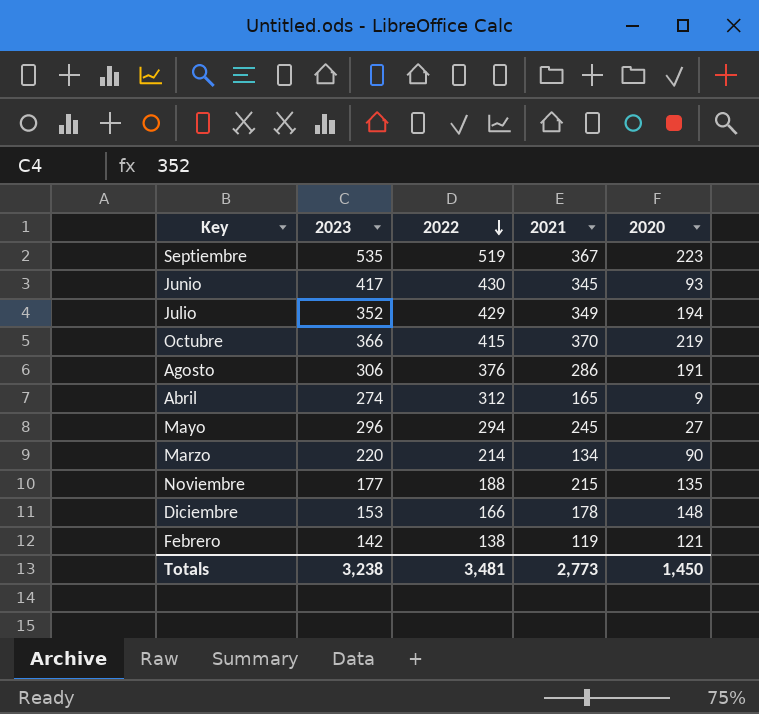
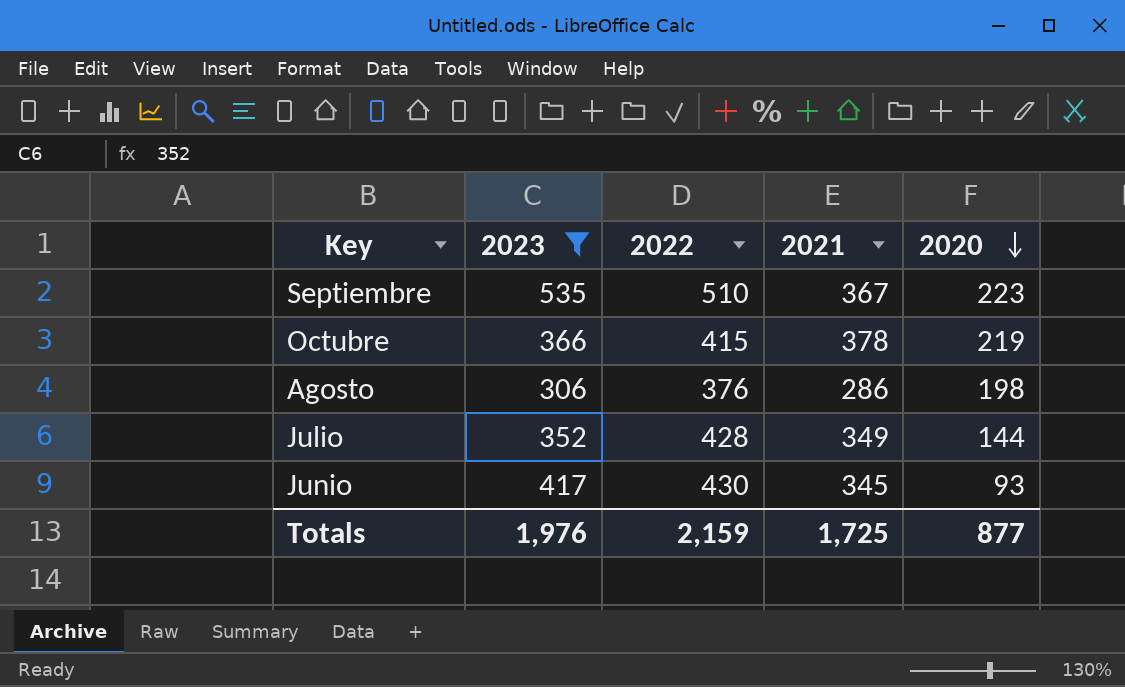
filter: none -> 2023 >= 306
row order: 2022 descending -> 2020 descending
Septiembre | 2022: 519 -> 510
Octubre | 2021: 370 -> 378
Agosto | 2020: 191 -> 198
Julio | 2022: 429 -> 428
Julio | 2020: 194 -> 144
Totals | 2023: 3,238 -> 1,976
Totals | 2022: 3,481 -> 2,159
Totals | 2021: 2,773 -> 1,725
Totals | 2020: 1,450 -> 877

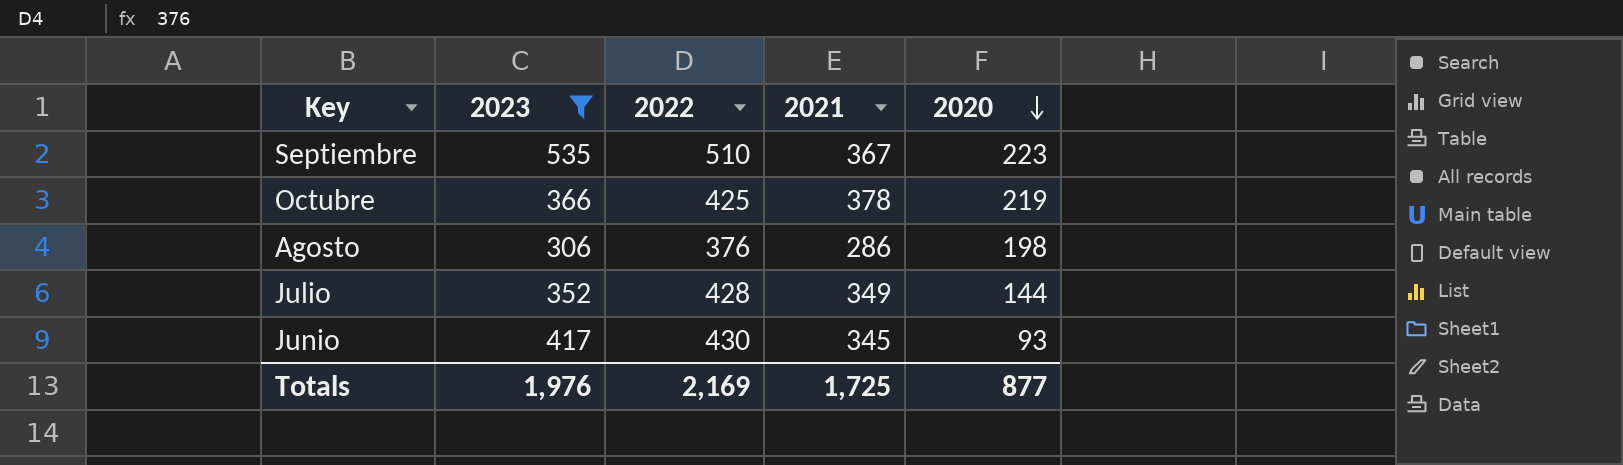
Octubre | 2022: 415 -> 425
Totals | 2022: 2,159 -> 2,169

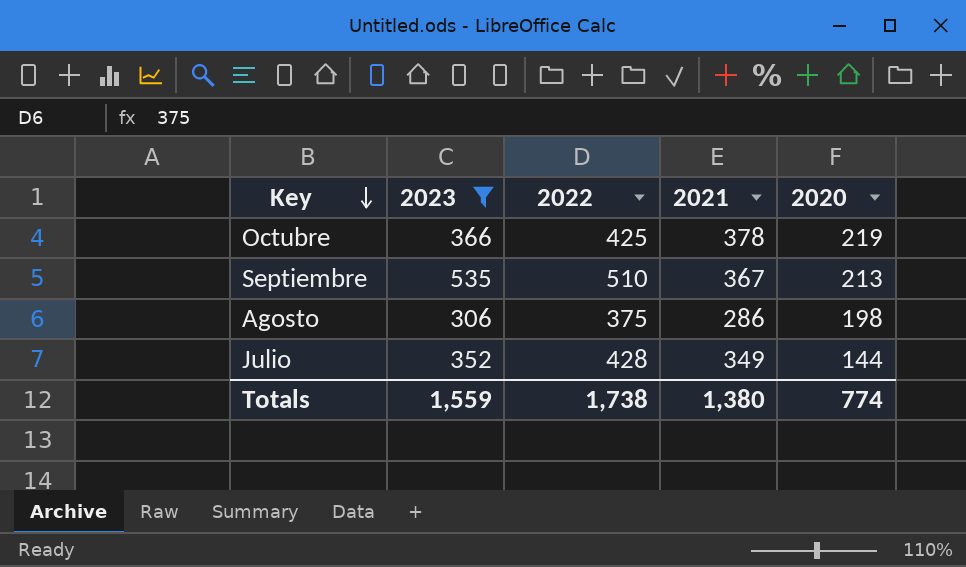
row order: 2020 descending -> Key descending
row Junio: 417 | 430 | 345 | 93 -> none
Septiembre | 2020: 223 -> 213
Agosto | 2022: 376 -> 375
Totals | 2023: 1,976 -> 1,559
Totals | 2022: 2,169 -> 1,738
Totals | 2021: 1,725 -> 1,380
Totals | 2020: 877 -> 774

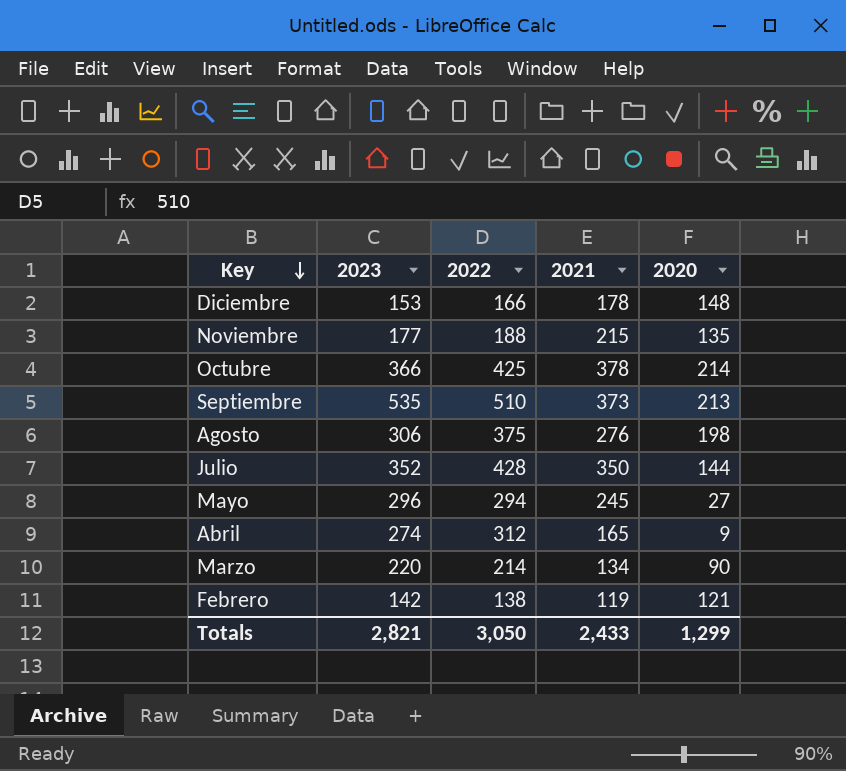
filter: 2023 >= 306 -> none
Octubre | 2020: 219 -> 214
Septiembre | 2021: 367 -> 373
Agosto | 2021: 286 -> 276
Julio | 2021: 349 -> 350
Totals | 2023: 1,559 -> 2,821
Totals | 2022: 1,738 -> 3,050
Totals | 2021: 1,380 -> 2,433
Totals | 2020: 774 -> 1,299

